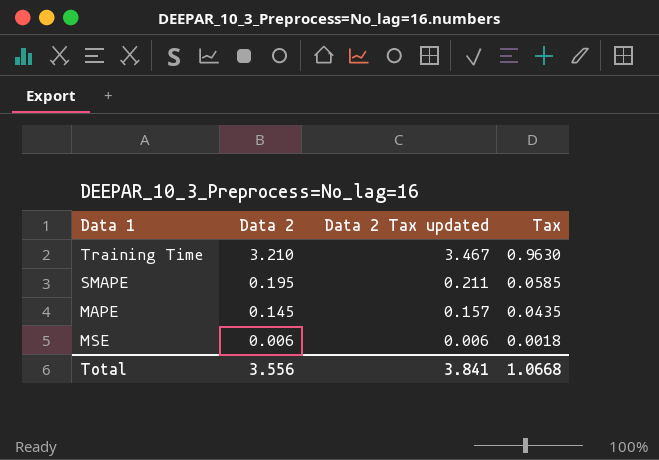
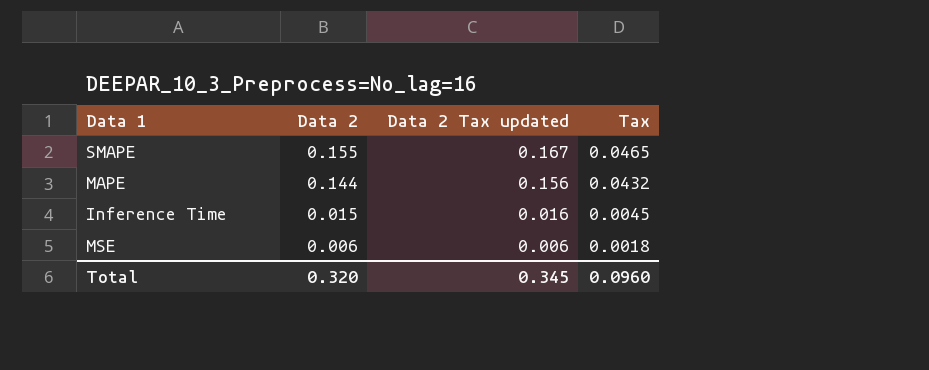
row Training Time: 3.210 | 3.467 | 0.9630 -> none
SMAPE | Data 2: 0.195 -> 0.155
SMAPE | Data 2 Tax updated: 0.211 -> 0.167
SMAPE | Tax: 0.0585 -> 0.0465
MAPE | Data 2: 0.145 -> 0.144
MAPE | Data 2 Tax updated: 0.157 -> 0.156
MAPE | Tax: 0.0435 -> 0.0432
row Inference Time: none -> 0.015 | 0.016 | 0.0045
Total | Data 2: 3.556 -> 0.320
Total | Data 2 Tax updated: 3.841 -> 0.345
Total | Tax: 1.0668 -> 0.0960

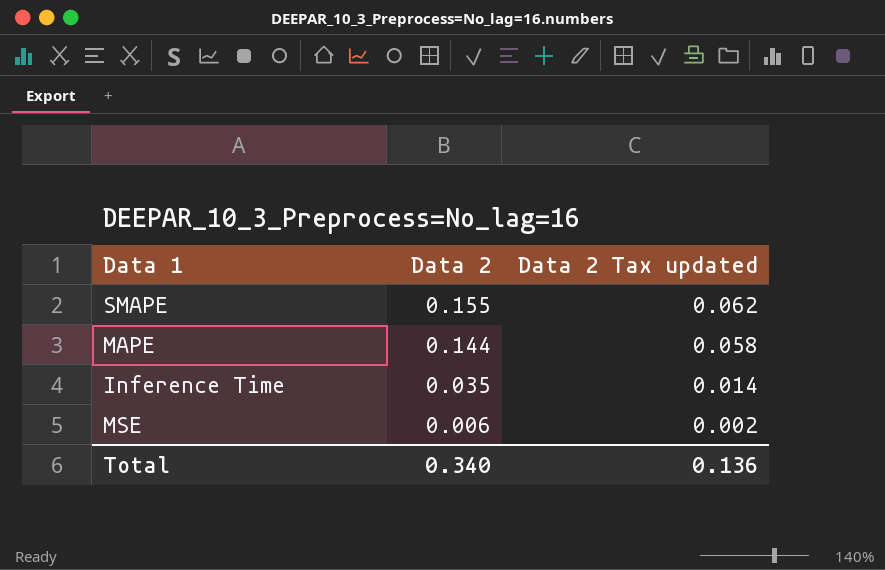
column Tax | formula: [Data 2] * 0.3 -> none
column Data 2 Tax updated | formula: [Data 2] * 1.08 -> [Data 2] * 0.4
Inference Time | Data 2: 0.015 -> 0.035
Total | Data 2: 0.320 -> 0.340
Total | Data 2 Tax updated: 0.345 -> 0.136

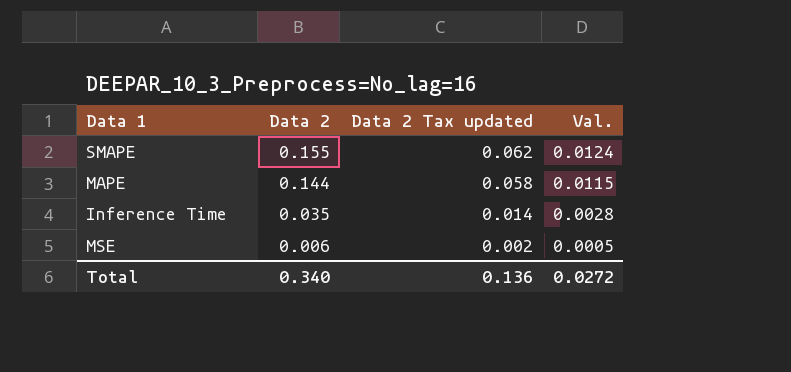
column Val. | formula: none -> [Data 2] * 0.08

